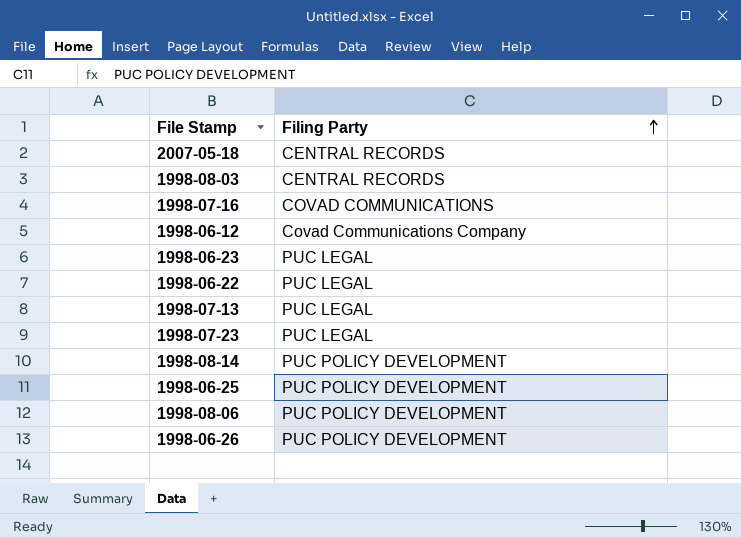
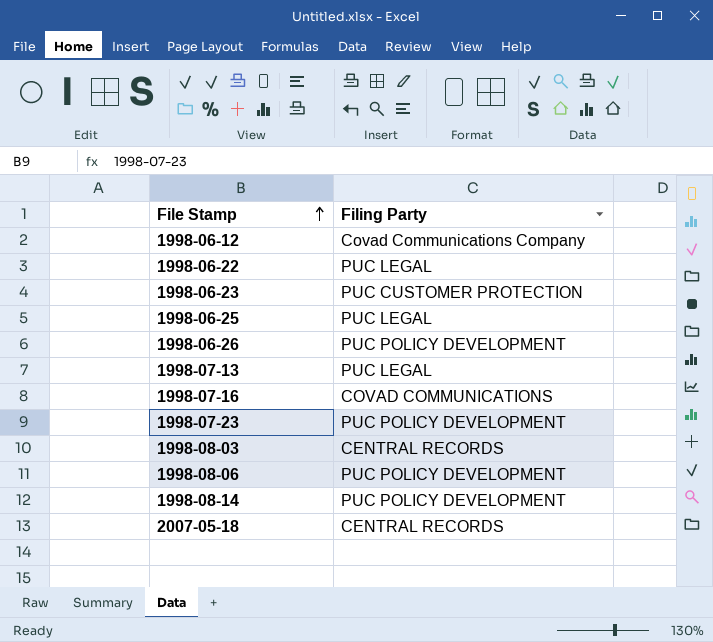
row order: Filing Party ascending -> File Stamp ascending
1998-06-23 | Filing Party: PUC LEGAL -> PUC CUSTOMER PROTECTION
1998-06-25 | Filing Party: PUC POLICY DEVELOPMENT -> PUC LEGAL
1998-07-23 | Filing Party: PUC LEGAL -> PUC POLICY DEVELOPMENT

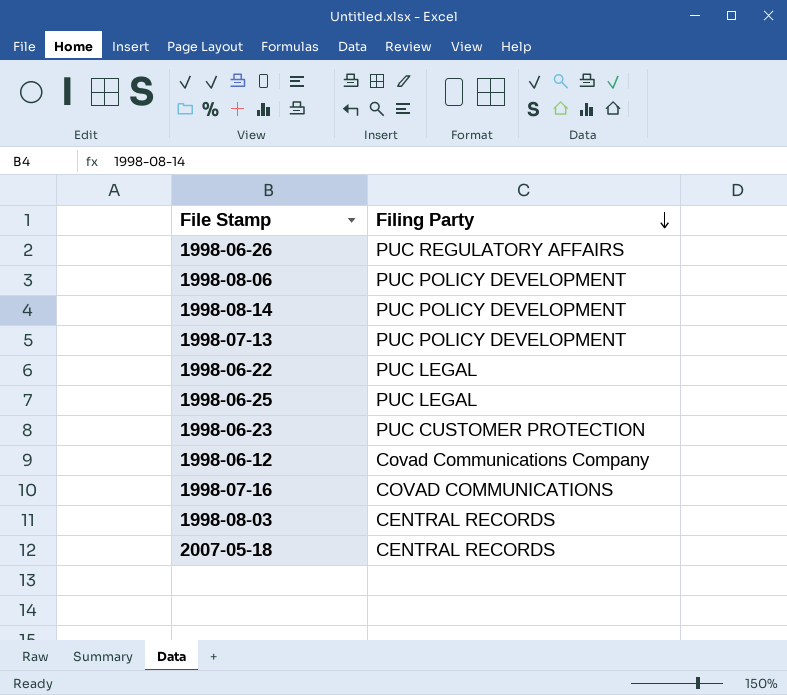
row order: File Stamp ascending -> Filing Party descending
row 1998-07-23: PUC POLICY DEVELOPMENT -> none
1998-06-26 | Filing Party: PUC POLICY DEVELOPMENT -> PUC REGULATORY AFFAIRS
1998-07-13 | Filing Party: PUC LEGAL -> PUC POLICY DEVELOPMENT

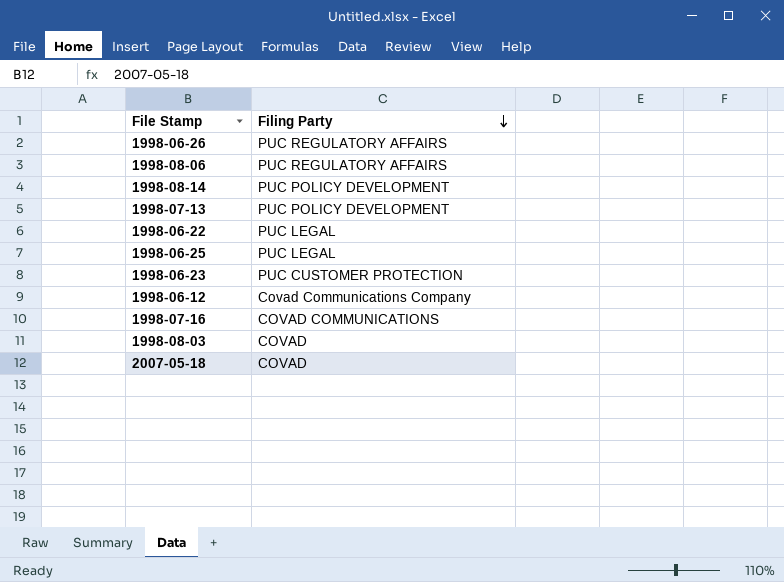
1998-08-06 | Filing Party: PUC POLICY DEVELOPMENT -> PUC REGULATORY AFFAIRS
1998-08-03 | Filing Party: CENTRAL RECORDS -> COVAD
2007-05-18 | Filing Party: CENTRAL RECORDS -> COVAD

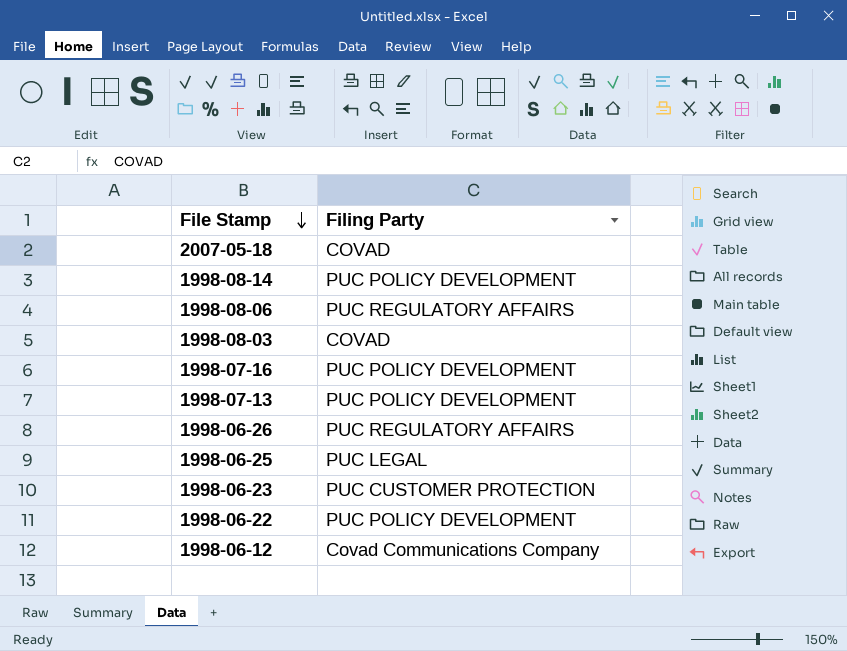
row order: Filing Party descending -> File Stamp descending
1998-07-16 | Filing Party: COVAD COMMUNICATIONS -> PUC POLICY DEVELOPMENT
1998-06-22 | Filing Party: PUC LEGAL -> PUC POLICY DEVELOPMENT

